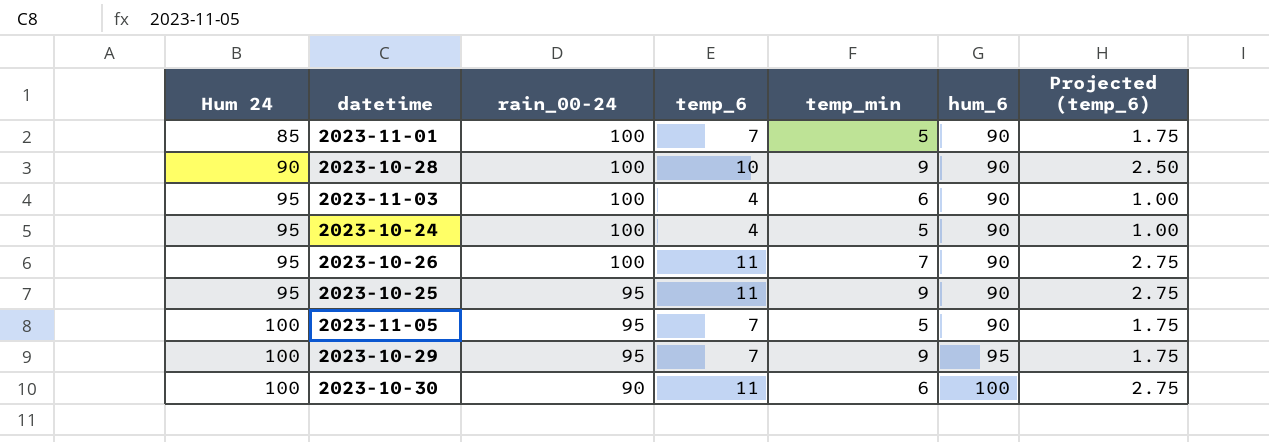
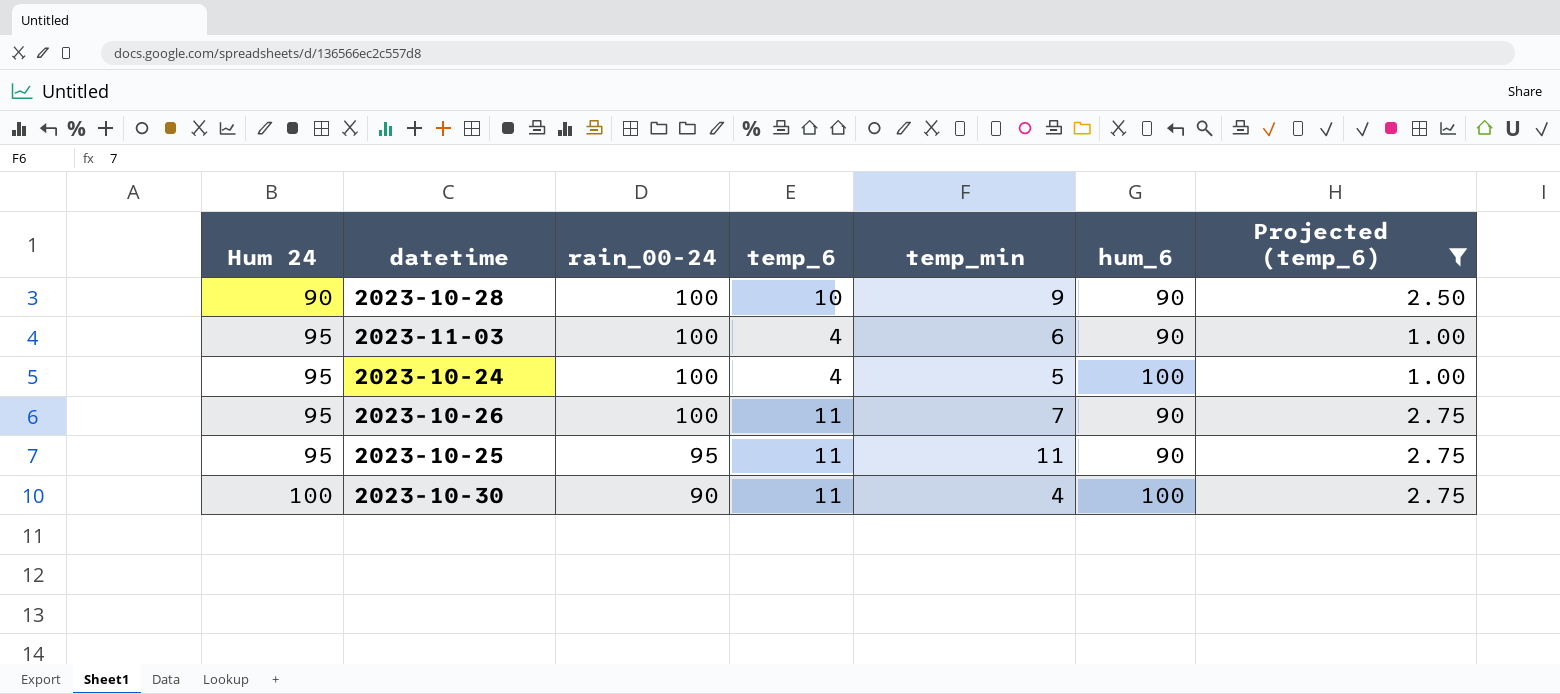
filter: none -> Projected (temp_6) != 1.75
2023-10-24 | hum_6: 90 -> 100
2023-10-25 | temp_min: 9 -> 11
2023-10-30 | temp_min: 6 -> 4

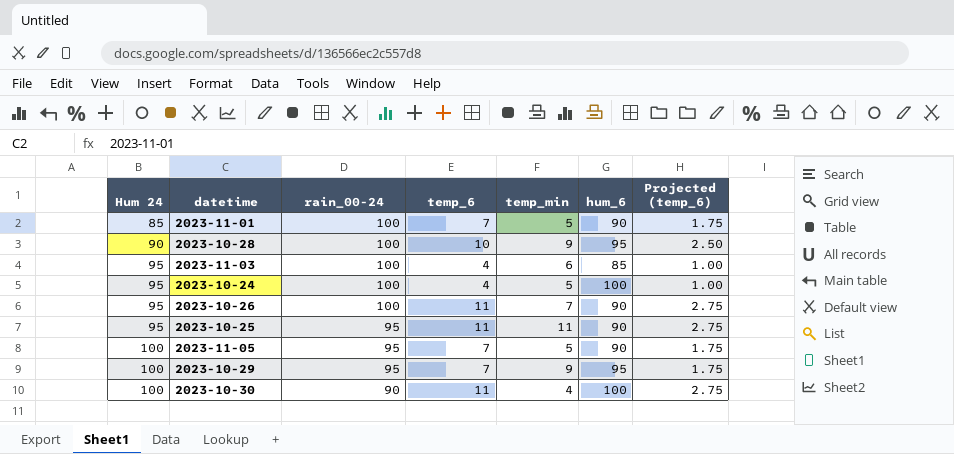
filter: Projected (temp_6) != 1.75 -> none
2023-10-28 | hum_6: 90 -> 95
2023-11-03 | hum_6: 90 -> 85

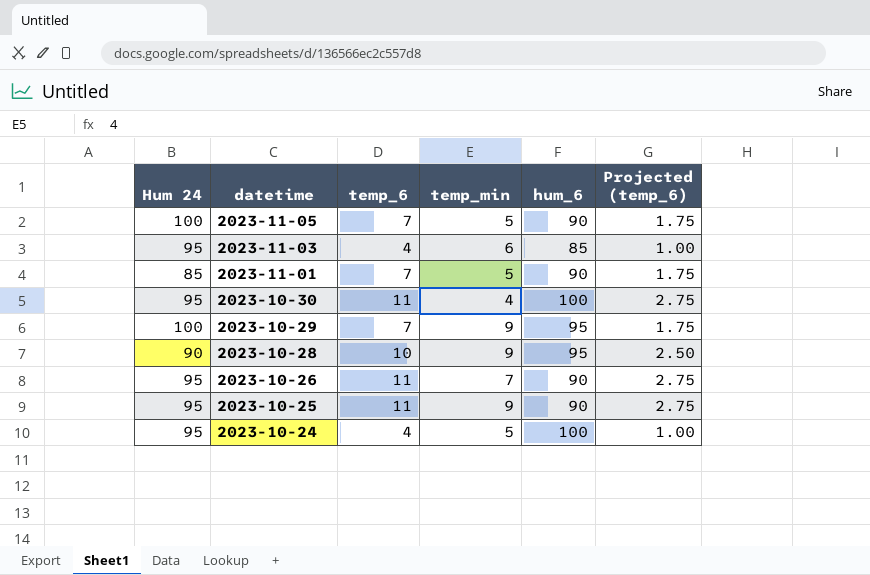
row order: Hum 24 ascending -> datetime descending
column rain_00-24 | position: 3 -> none
2023-10-30 | Hum 24: 100 -> 95
2023-10-25 | temp_min: 11 -> 9

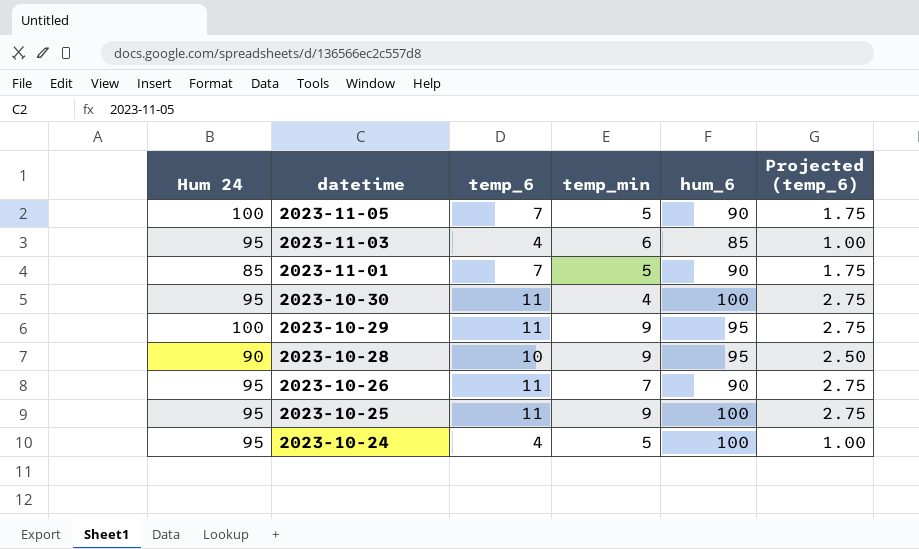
2023-10-29 | temp_6: 7 -> 11
2023-10-29 | Projected (temp_6): 1.75 -> 2.75
2023-10-25 | hum_6: 90 -> 100

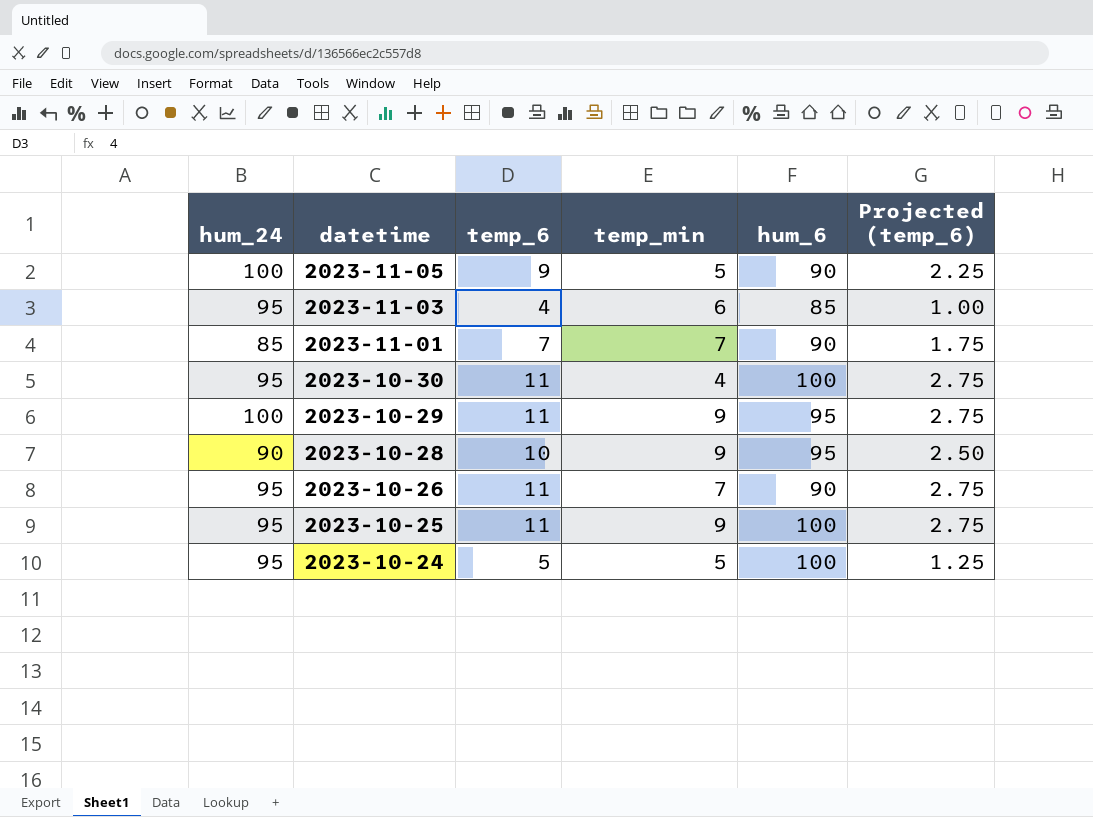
column name: Hum 24 -> hum_24
2023-11-05 | temp_6: 7 -> 9
2023-11-05 | Projected (temp_6): 1.75 -> 2.25
2023-11-01 | temp_min: 5 -> 7
2023-10-24 | temp_6: 4 -> 5
2023-10-24 | Projected (temp_6): 1.00 -> 1.25

